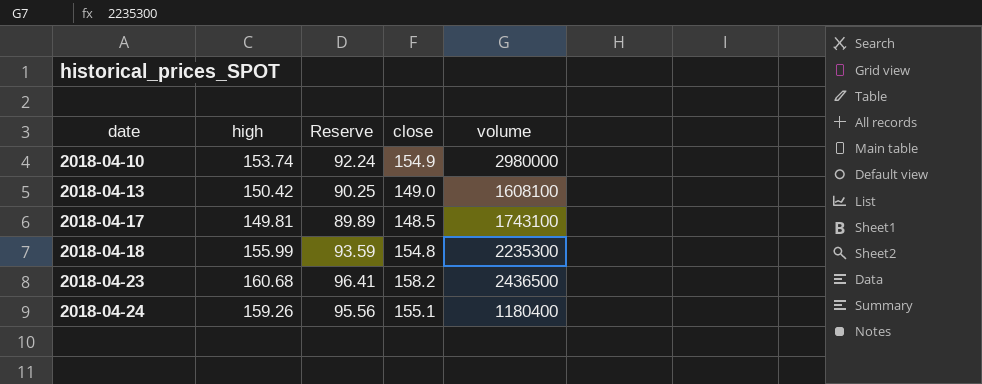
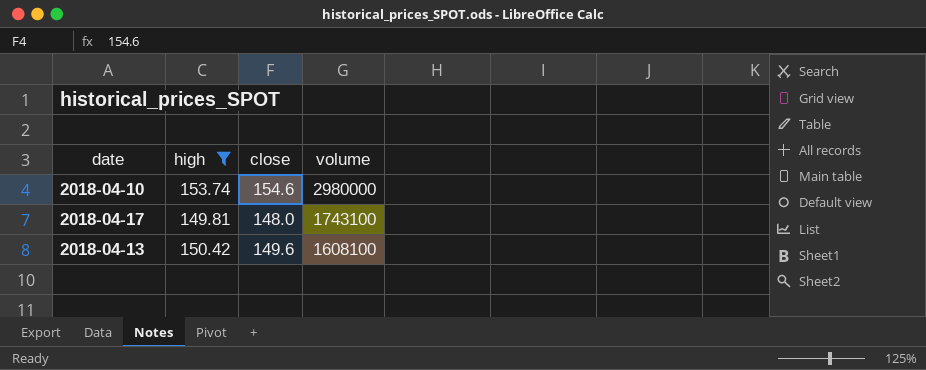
filter: none -> high <= 153.74
row order: date ascending -> volume descending
column Reserve | formula: [high] * 0.6 -> none
2018-04-10 | close: 154.9 -> 154.6
2018-04-17 | close: 148.5 -> 148.0
2018-04-13 | close: 149.0 -> 149.6

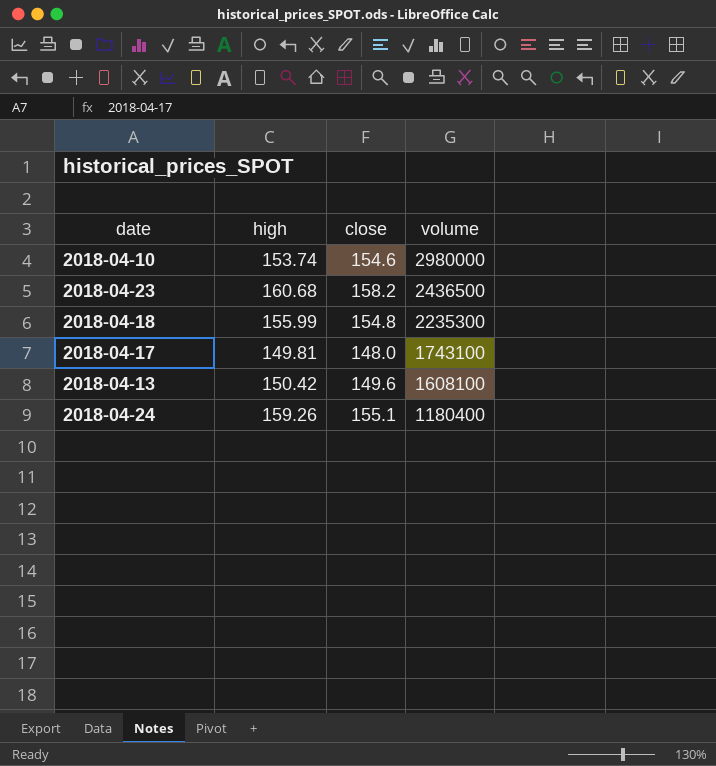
filter: high <= 153.74 -> none

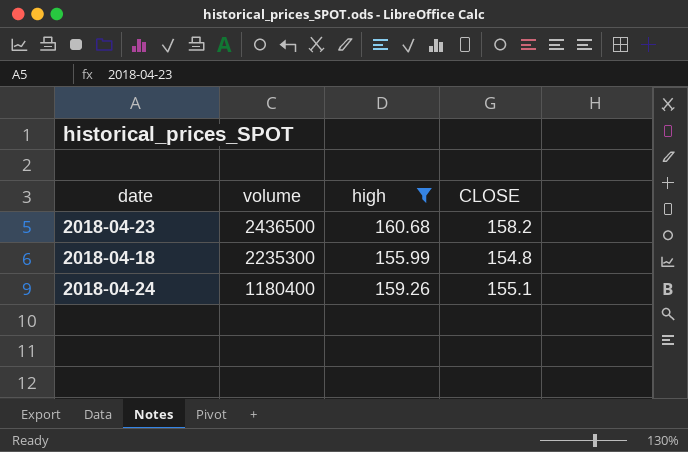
filter: none -> high >= 155.99
column volume | position: 4 -> 2
column name: close -> CLOSE

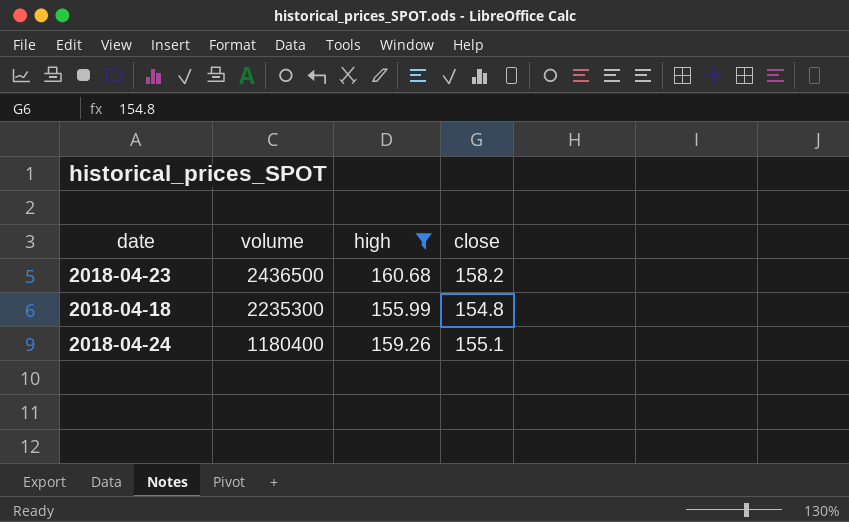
column name: CLOSE -> close

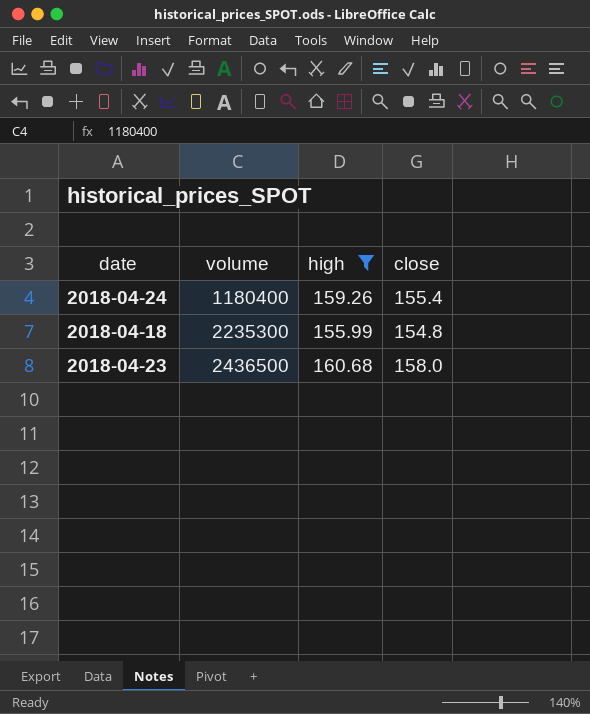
row order: volume descending -> volume ascending
2018-04-24 | close: 155.1 -> 155.4
2018-04-23 | close: 158.2 -> 158.0

